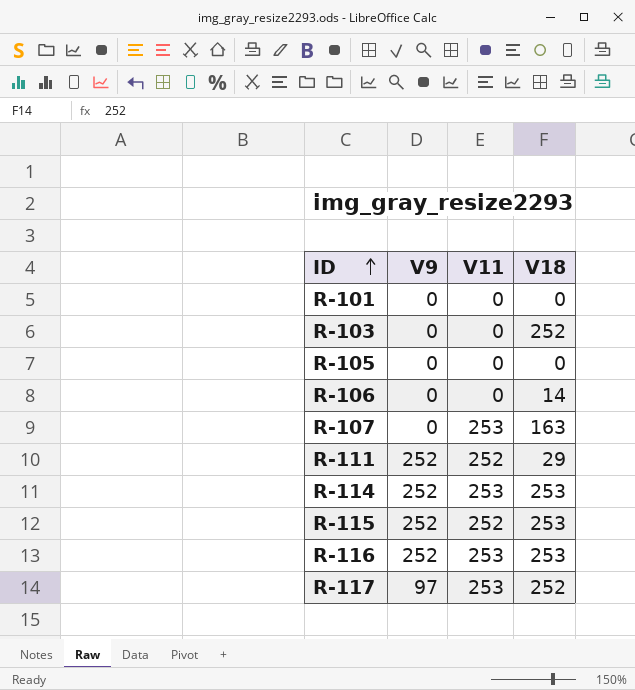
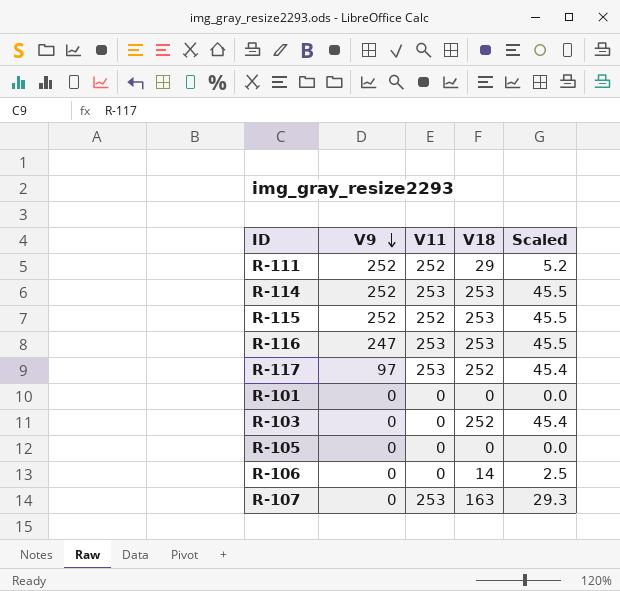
row order: ID ascending -> V9 descending
column Scaled | formula: none -> [V18] * 0.18
R-116 | V9: 252 -> 247

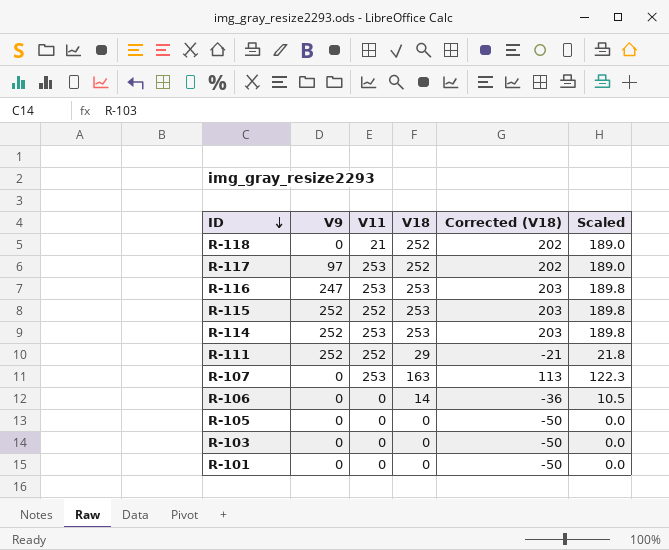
row order: V9 descending -> ID descending
column Corrected (V18) | formula: none -> [V18] - 50
column Scaled | formula: [V18] * 0.18 -> [V18] * 0.75
row R-118: none -> 0 | 21 | 252 | 202 | 189.0
R-103 | V18: 252 -> 0

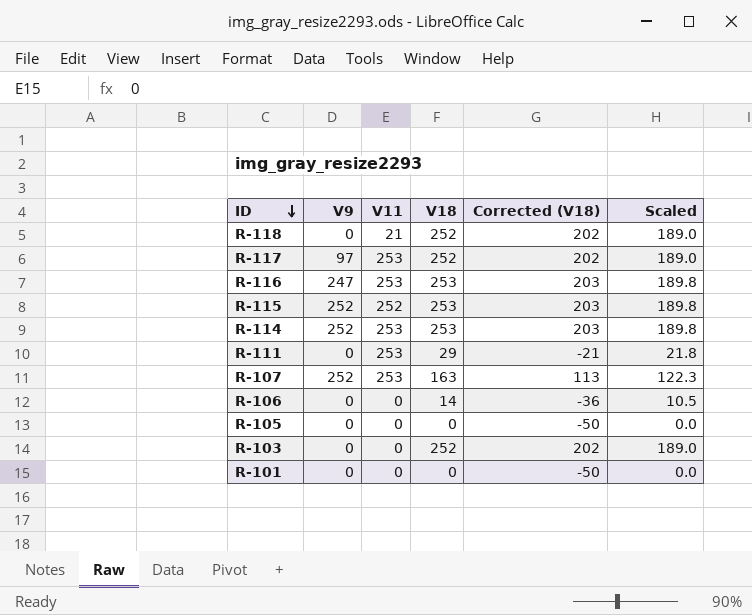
R-111 | V9: 252 -> 0
R-111 | V11: 252 -> 253
R-107 | V9: 0 -> 252
R-103 | V18: 0 -> 252
R-103 | Corrected (V18): -50 -> 202
R-103 | Scaled: 0.0 -> 189.0

